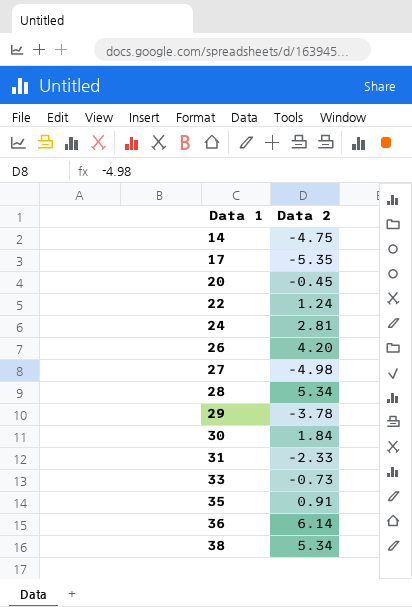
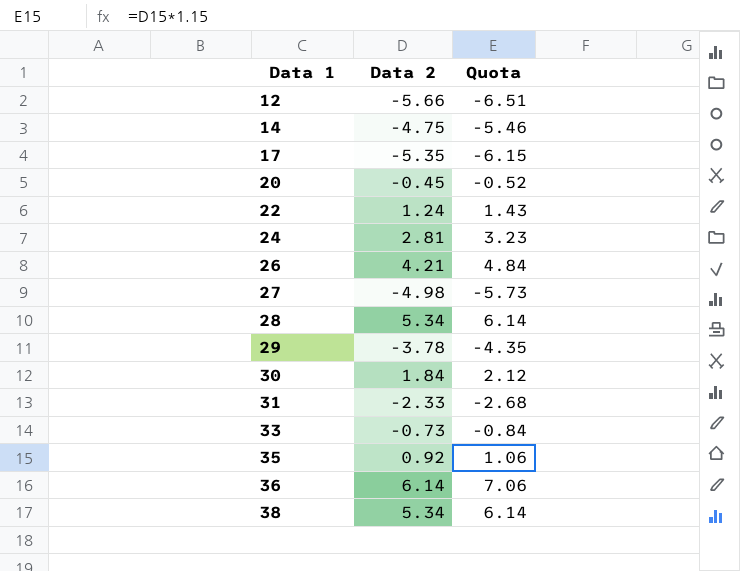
column Quota | formula: none -> [Data 2] * 1.15
row 12: none -> -5.66 | -6.51
26 | Data 2: 4.20 -> 4.21
35 | Data 2: 0.91 -> 0.92

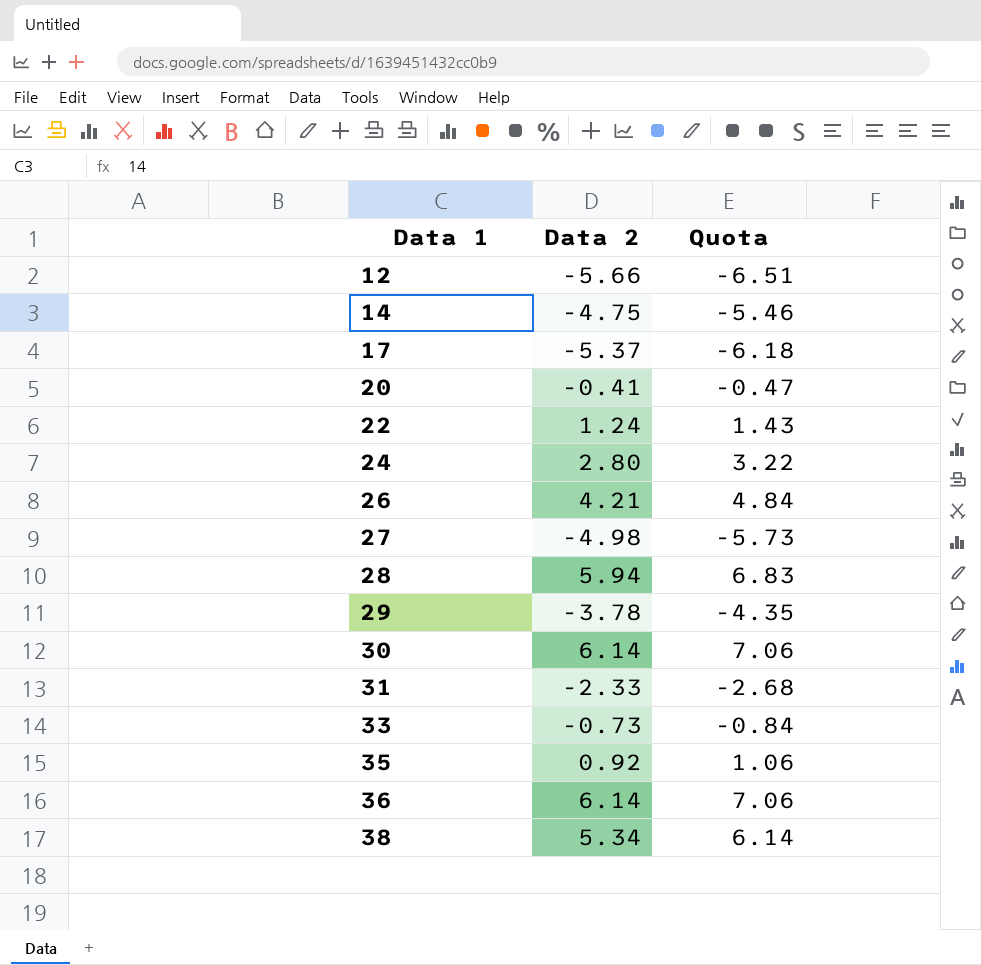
17 | Data 2: -5.35 -> -5.37
17 | Quota: -6.15 -> -6.18
20 | Data 2: -0.45 -> -0.41
20 | Quota: -0.52 -> -0.47
24 | Data 2: 2.81 -> 2.80
24 | Quota: 3.23 -> 3.22
28 | Data 2: 5.34 -> 5.94
28 | Quota: 6.14 -> 6.83
30 | Data 2: 1.84 -> 6.14
30 | Quota: 2.12 -> 7.06

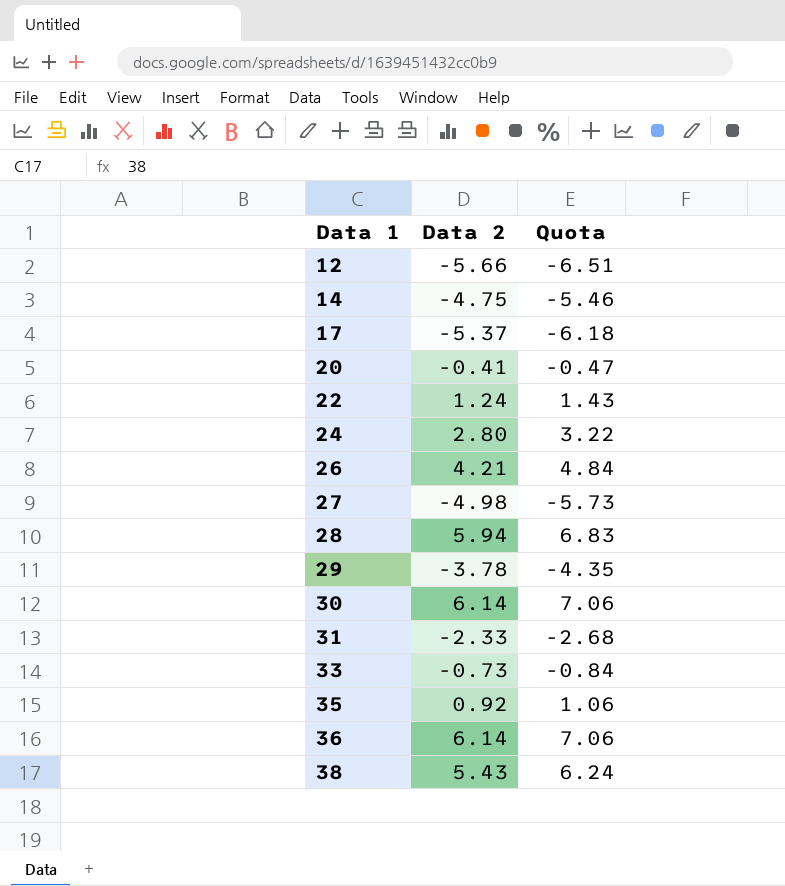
38 | Data 2: 5.34 -> 5.43
38 | Quota: 6.14 -> 6.24

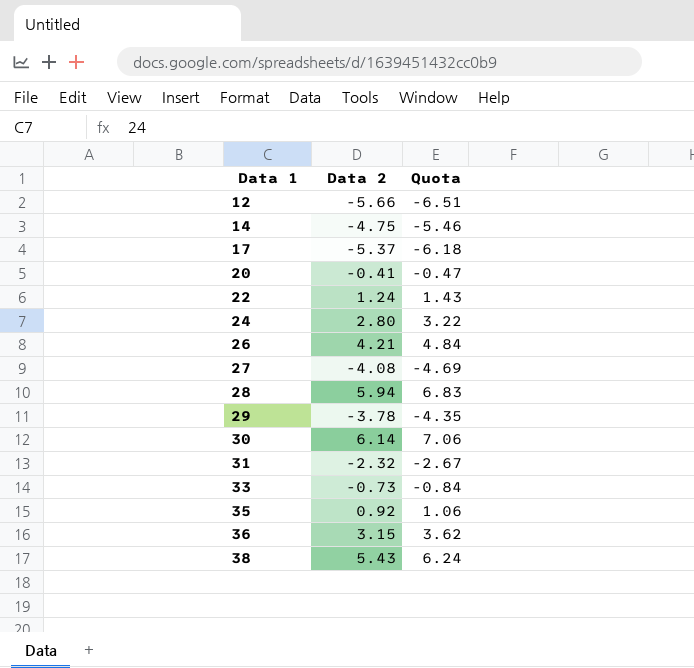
27 | Data 2: -4.98 -> -4.08
27 | Quota: -5.73 -> -4.69
31 | Data 2: -2.33 -> -2.32
31 | Quota: -2.68 -> -2.67
36 | Data 2: 6.14 -> 3.15
36 | Quota: 7.06 -> 3.62

